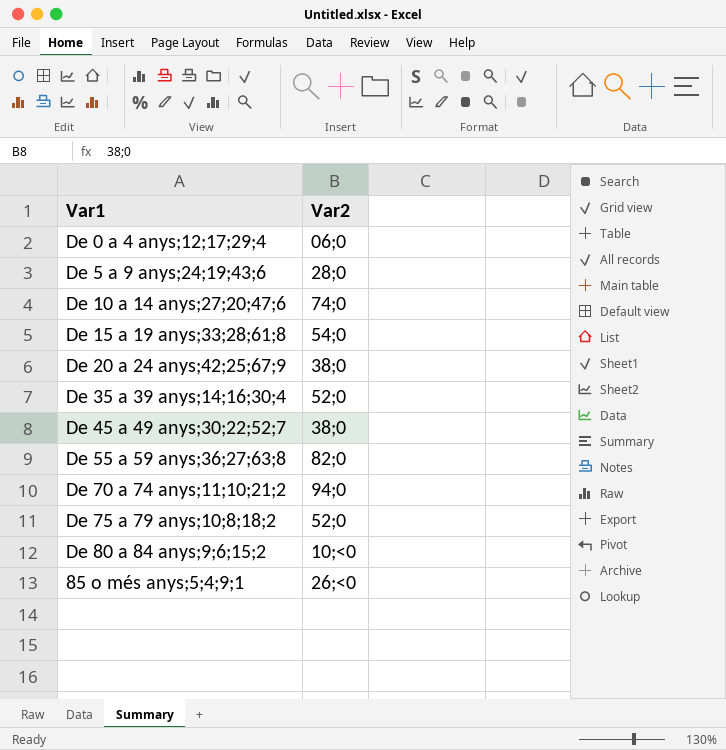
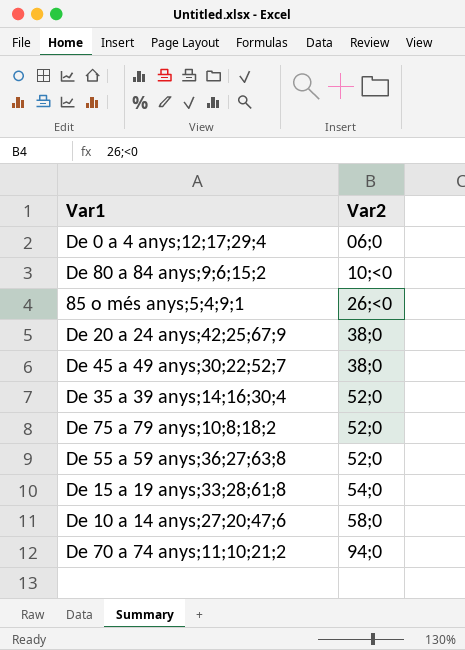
row order: none -> Var2 ascending
row De 5 a 9 anys;24;19;43;6: 28;0 -> none
De 55 a 59 anys;36;27;63;8 | Var2: 82;0 -> 52;0
De 10 a 14 anys;27;20;47;6 | Var2: 74;0 -> 58;0

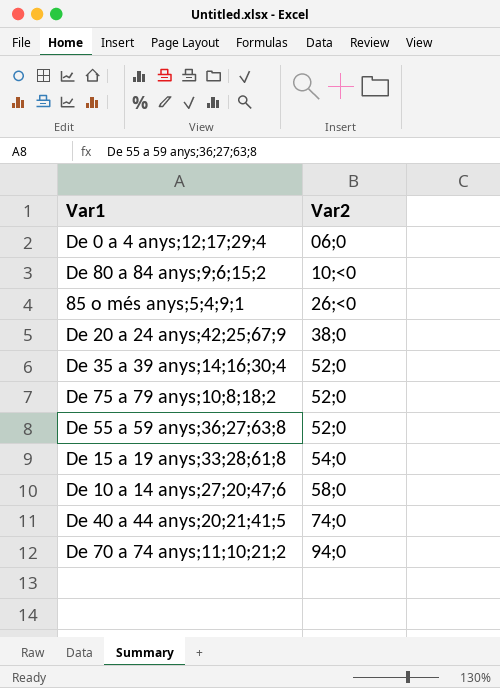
row De 45 a 49 anys;30;22;52;7: 38;0 -> none
row De 40 a 44 anys;20;21;41;5: none -> 74;0

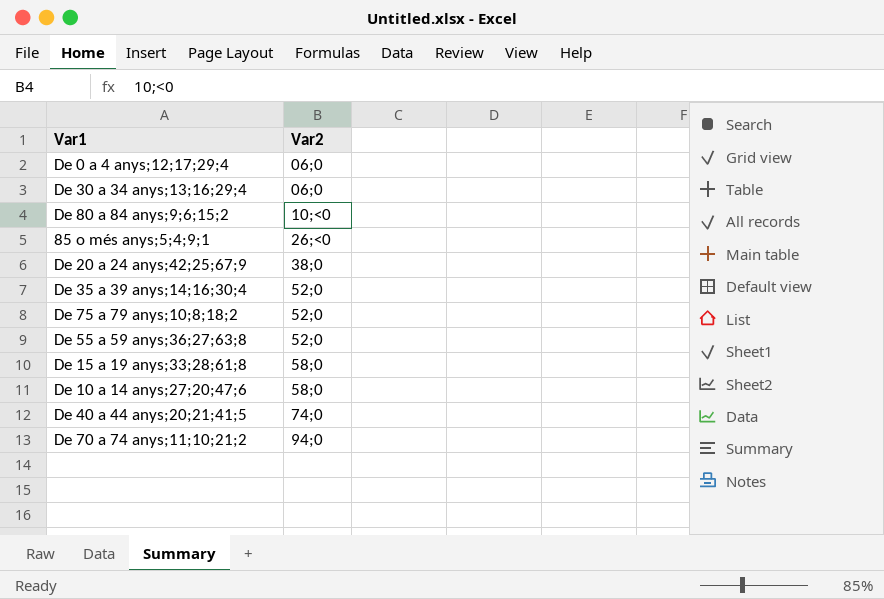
row De 30 a 34 anys;13;16;29;4: none -> 06;0
De 15 a 19 anys;33;28;61;8 | Var2: 54;0 -> 58;0

